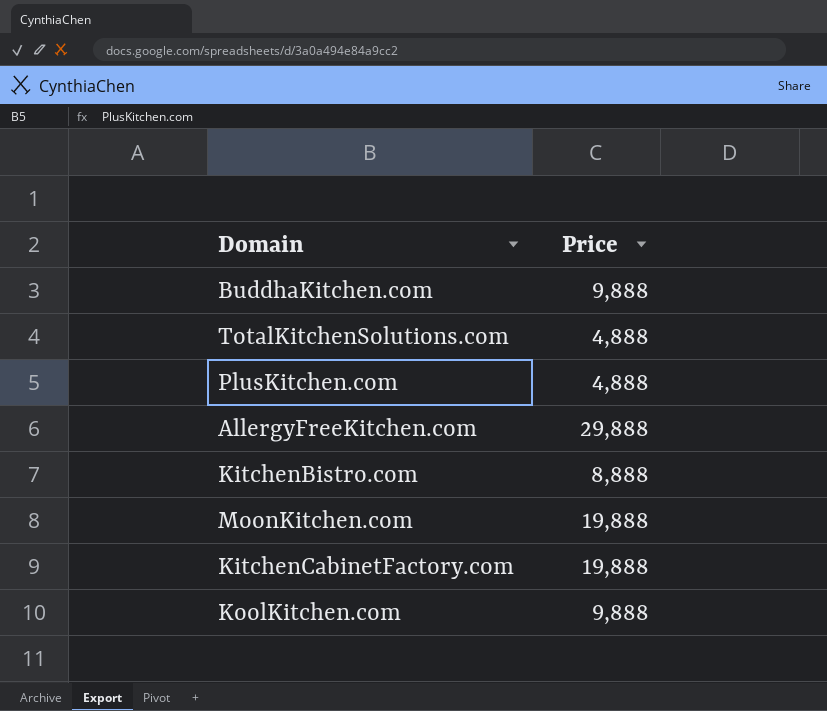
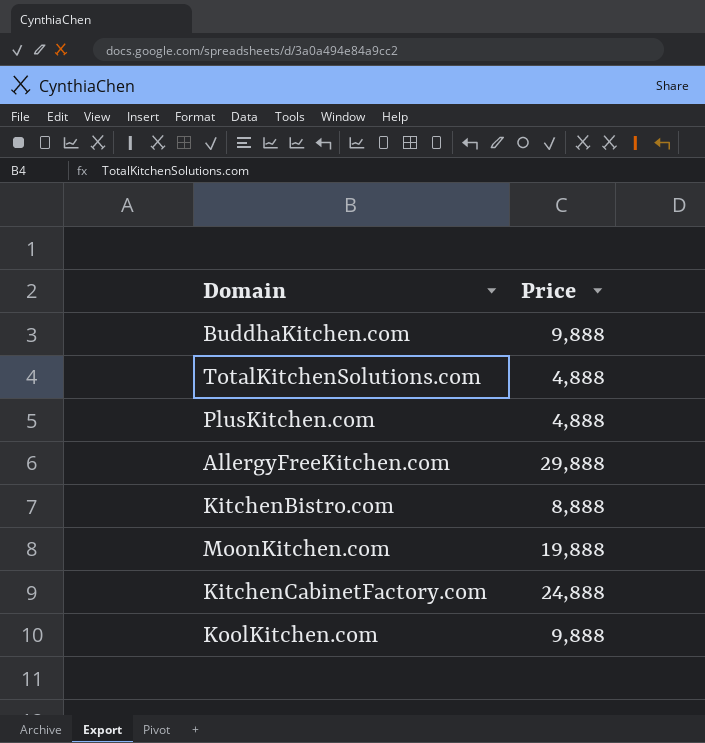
KitchenCabinetFactory.com | Price: 19,888 -> 24,888

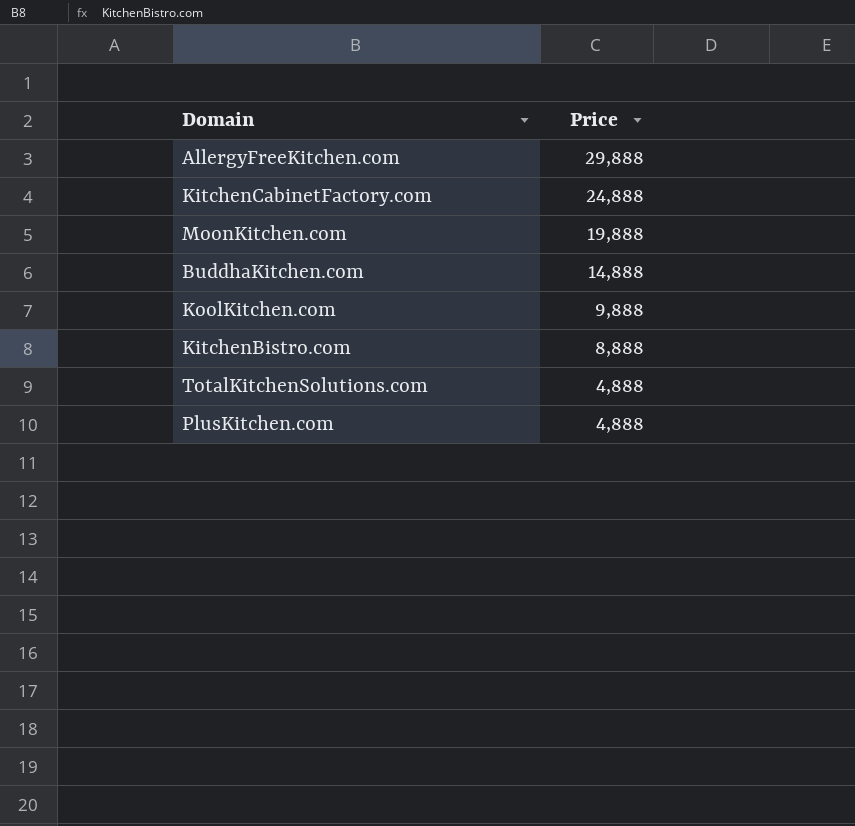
row order: none -> Price descending
BuddhaKitchen.com | Price: 9,888 -> 14,888

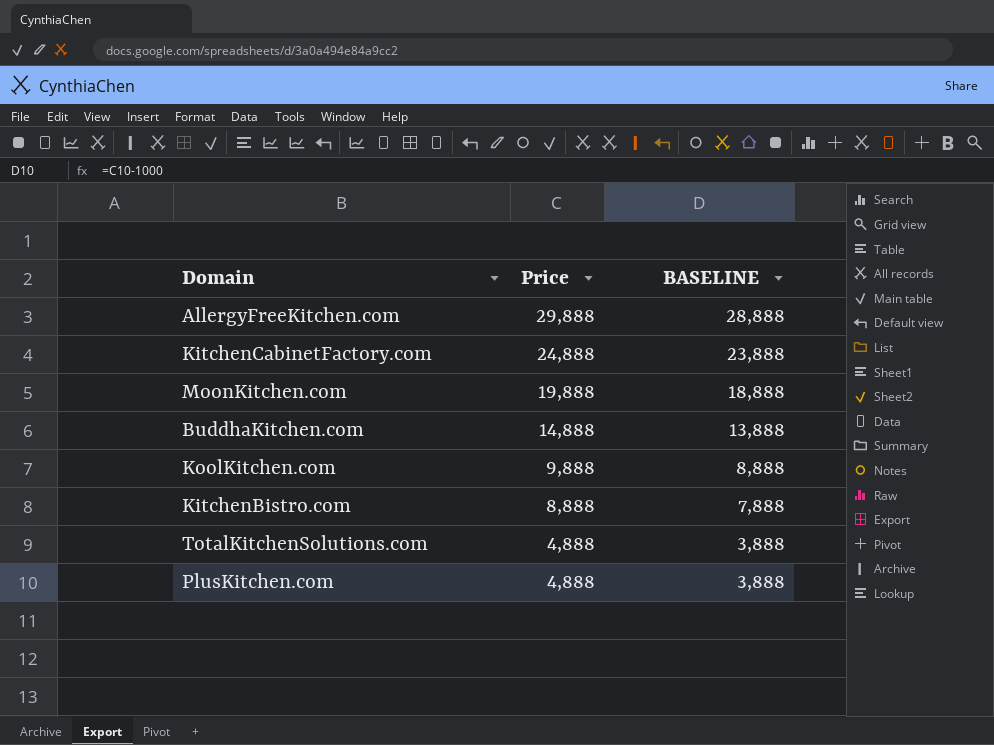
column BASELINE | formula: none -> [Price] - 1000

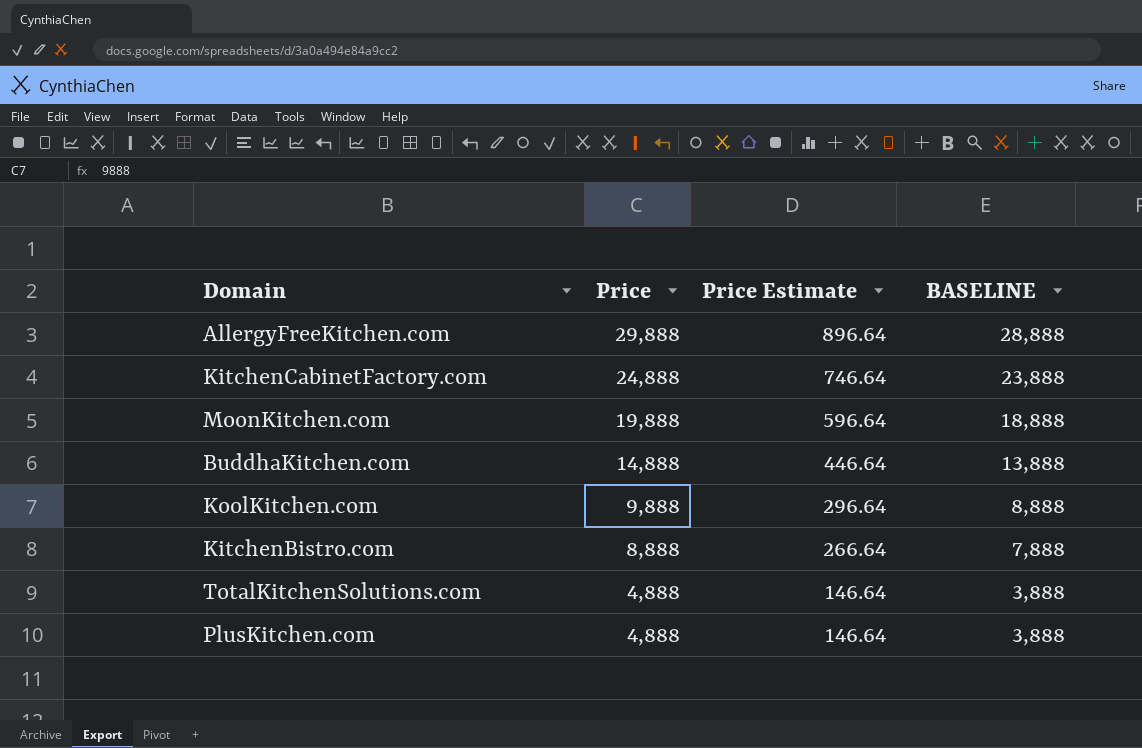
column Price Estimate | formula: none -> [Price] * 0.03

